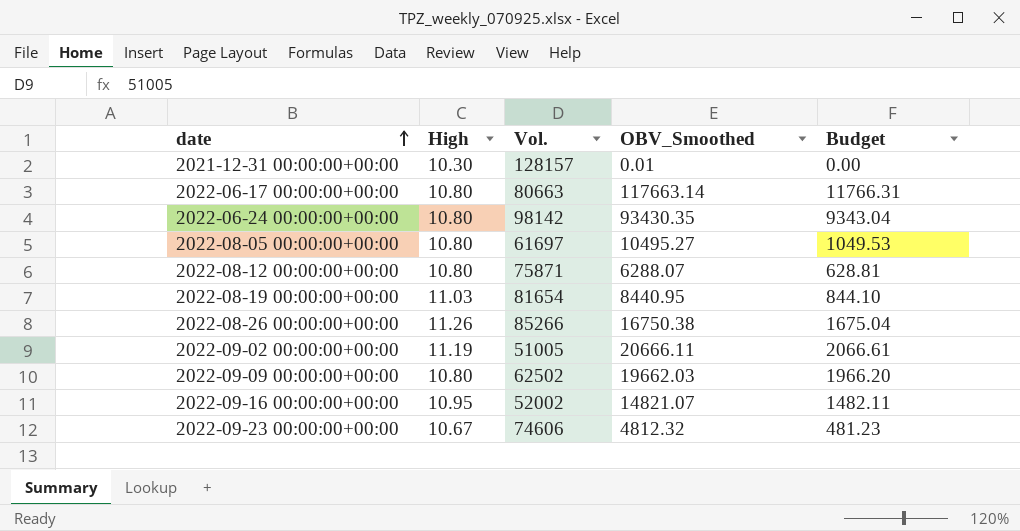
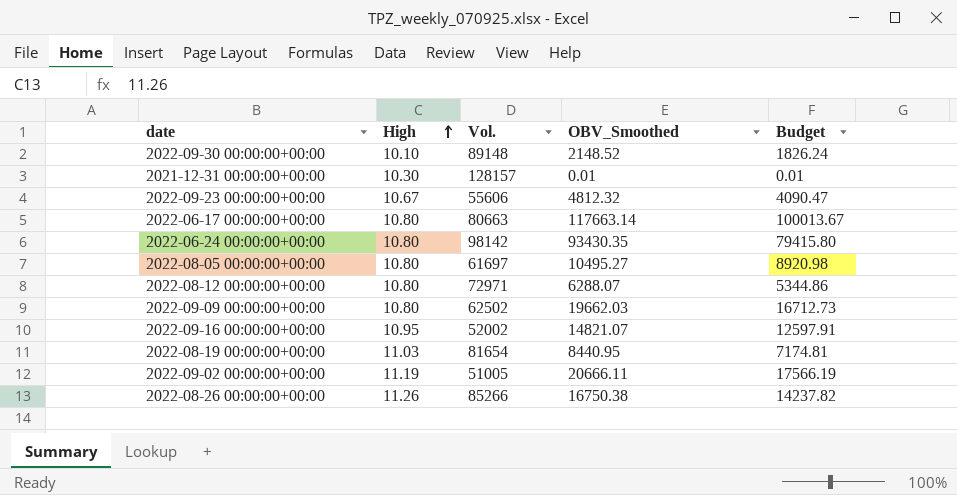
row order: date ascending -> High ascending
column Budget | formula: [OBV_Smoothed] * 0.1 -> [OBV_Smoothed] * 0.85
row 2022-09-30 00:00:00+00:00: none -> 10.10 | 89148 | 2148.52 | 1826.24
2022-09-23 00:00:00+00:00 | Vol.: 74606 -> 55606
2022-08-12 00:00:00+00:00 | Vol.: 75871 -> 72971

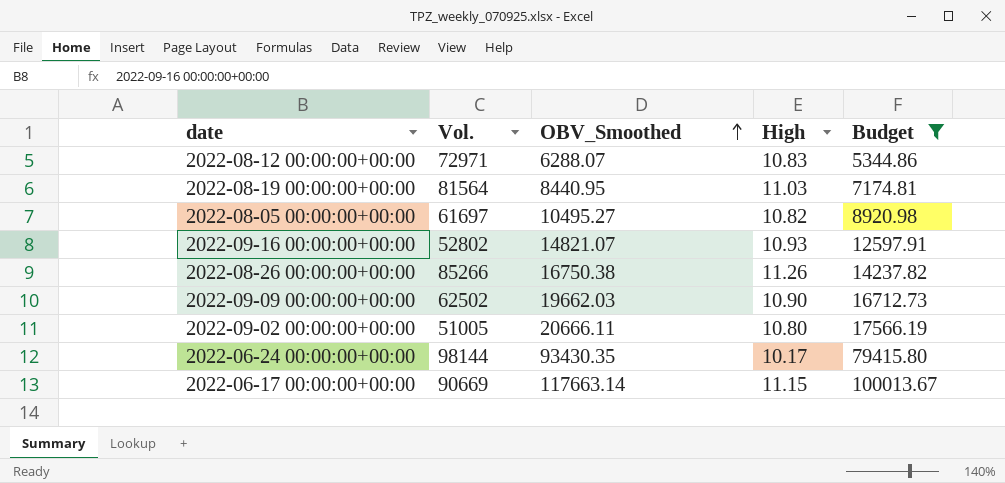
filter: none -> Budget >= 5344.86
row order: High ascending -> OBV_Smoothed ascending
column High | position: 2 -> 4
2022-08-12 00:00:00+00:00 | High: 10.80 -> 10.83
2022-08-19 00:00:00+00:00 | Vol.: 81654 -> 81564
2022-08-05 00:00:00+00:00 | High: 10.80 -> 10.82
2022-09-16 00:00:00+00:00 | Vol.: 52002 -> 52802
2022-09-16 00:00:00+00:00 | High: 10.95 -> 10.93
2022-09-09 00:00:00+00:00 | High: 10.80 -> 10.90
2022-09-02 00:00:00+00:00 | High: 11.19 -> 10.80
2022-06-24 00:00:00+00:00 | Vol.: 98142 -> 98144
2022-06-24 00:00:00+00:00 | High: 10.80 -> 10.17
2022-06-17 00:00:00+00:00 | Vol.: 80663 -> 90669
2022-06-17 00:00:00+00:00 | High: 10.80 -> 11.15

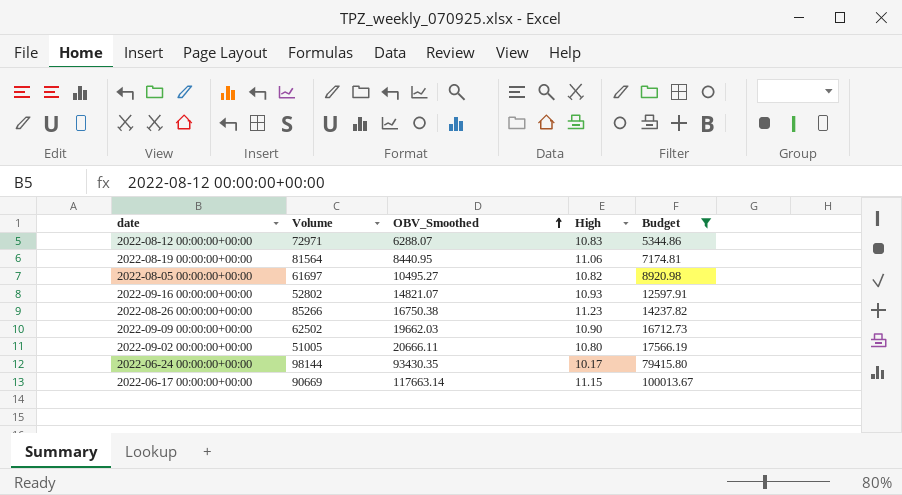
column name: Vol. -> Volume
2022-08-19 00:00:00+00:00 | High: 11.03 -> 11.06
2022-08-26 00:00:00+00:00 | High: 11.26 -> 11.23

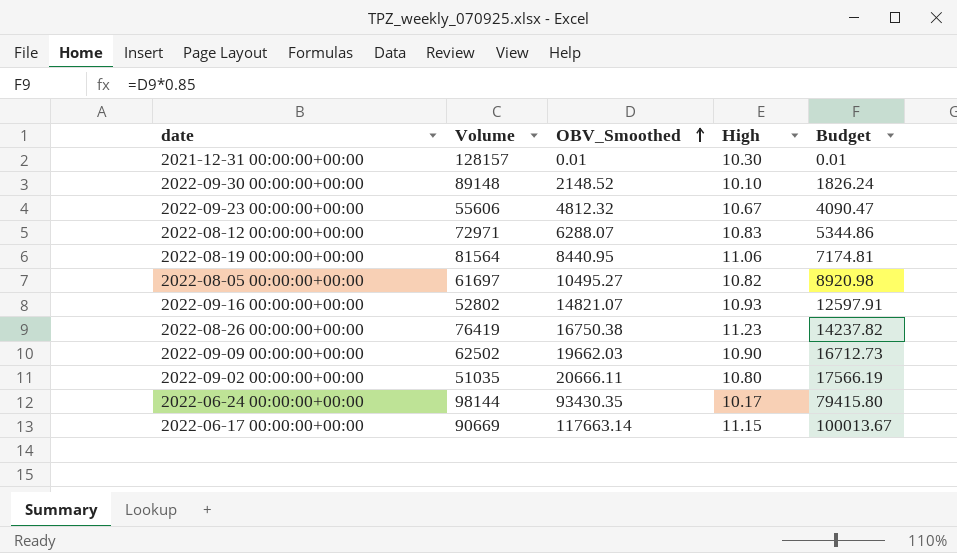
filter: Budget >= 5344.86 -> none
2022-08-26 00:00:00+00:00 | Volume: 85266 -> 76419
2022-09-02 00:00:00+00:00 | Volume: 51005 -> 51035

